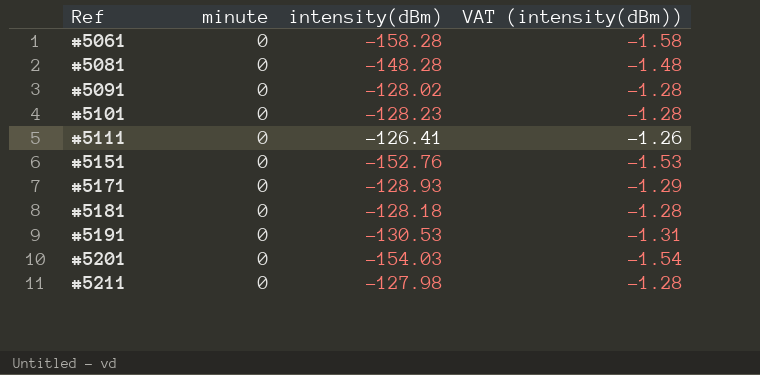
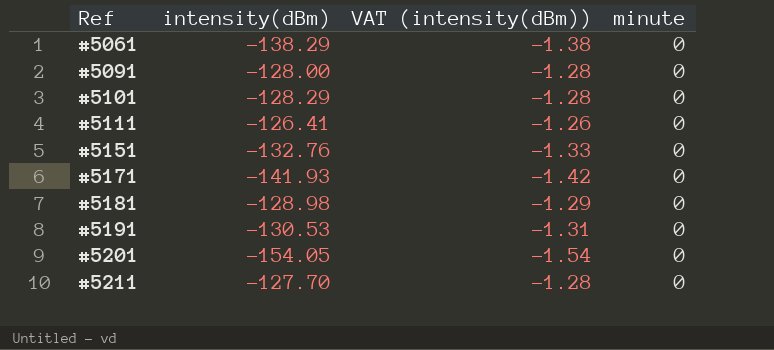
column minute | position: 2 -> 4
row #5081: 0 | -148.28 | -1.48 -> none
#5061 | intensity(dBm): -158.28 -> -138.29
#5061 | VAT (intensity(dBm)): -1.58 -> -1.38
#5091 | intensity(dBm): -128.02 -> -128.00
#5101 | intensity(dBm): -128.23 -> -128.29
#5151 | intensity(dBm): -152.76 -> -132.76
#5151 | VAT (intensity(dBm)): -1.53 -> -1.33
#5171 | intensity(dBm): -128.93 -> -141.93
#5171 | VAT (intensity(dBm)): -1.29 -> -1.42
#5181 | intensity(dBm): -128.18 -> -128.98
#5181 | VAT (intensity(dBm)): -1.28 -> -1.29
#5201 | intensity(dBm): -154.03 -> -154.05
#5211 | intensity(dBm): -127.98 -> -127.70

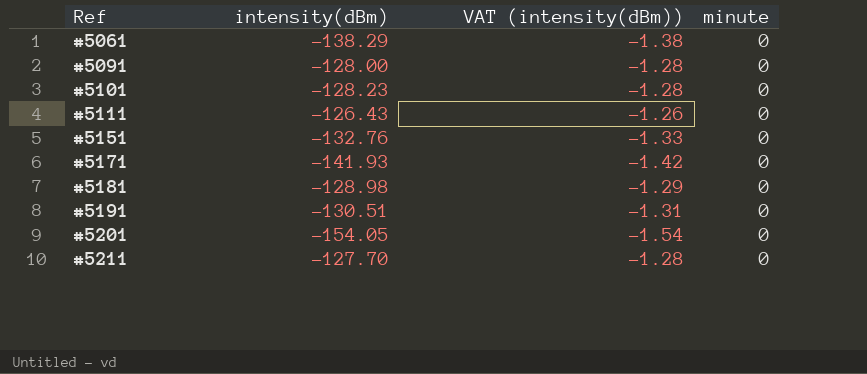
#5101 | intensity(dBm): -128.29 -> -128.23
#5111 | intensity(dBm): -126.41 -> -126.43
#5191 | intensity(dBm): -130.53 -> -130.51

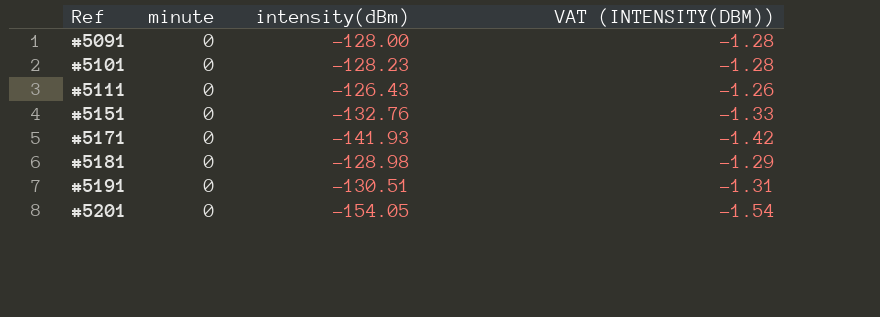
column minute | position: 4 -> 2
column name: VAT (intensity(dBm)) -> VAT (INTENSITY(DBM))
row #5061: -138.29 | -1.38 | 0 -> none
row #5211: -127.70 | -1.28 | 0 -> none

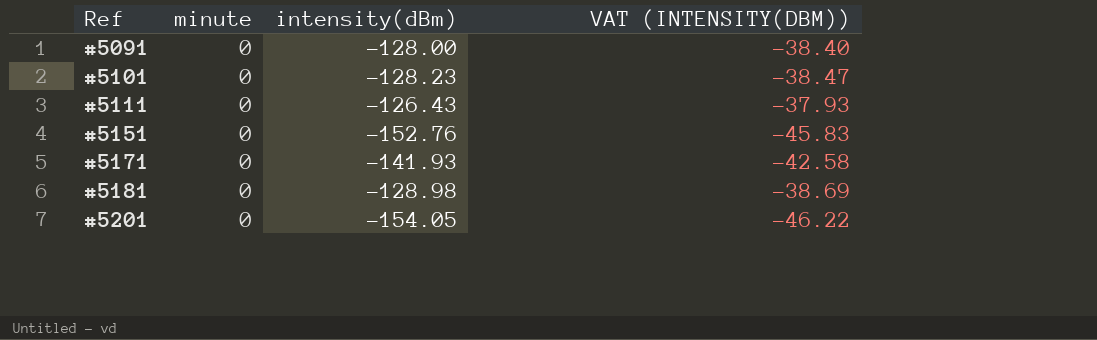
column VAT (INTENSITY(DBM)) | formula: [intensity(dBm)] * 0.01 -> [intensity(dBm)] * 0.3
row #5191: 0 | -130.51 | -1.31 -> none
#5151 | intensity(dBm): -132.76 -> -152.76

